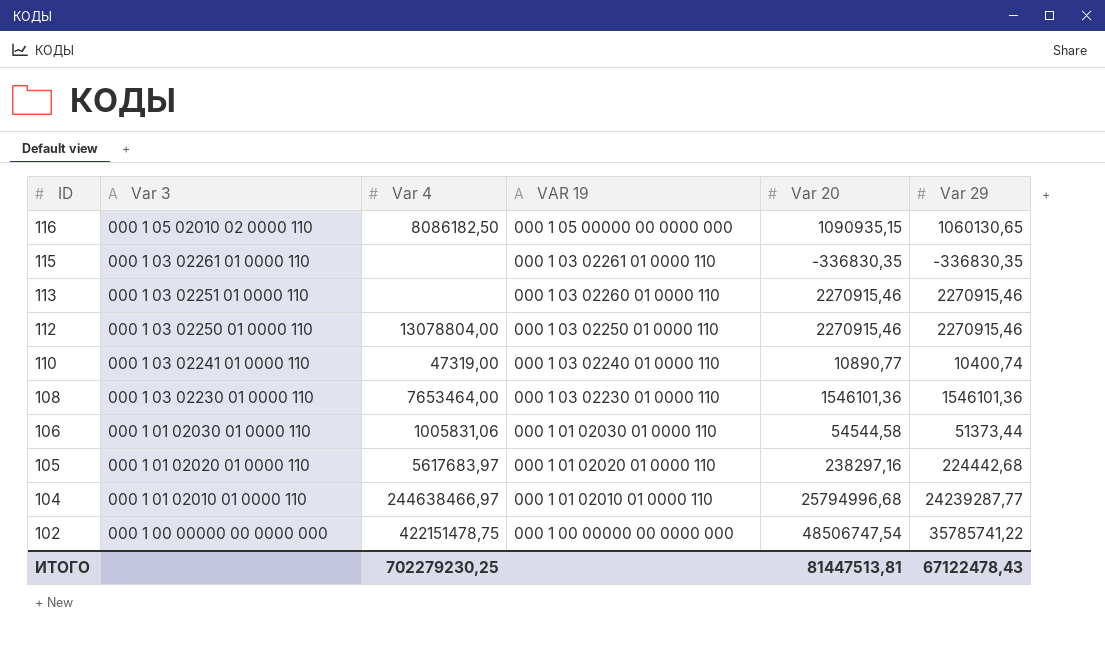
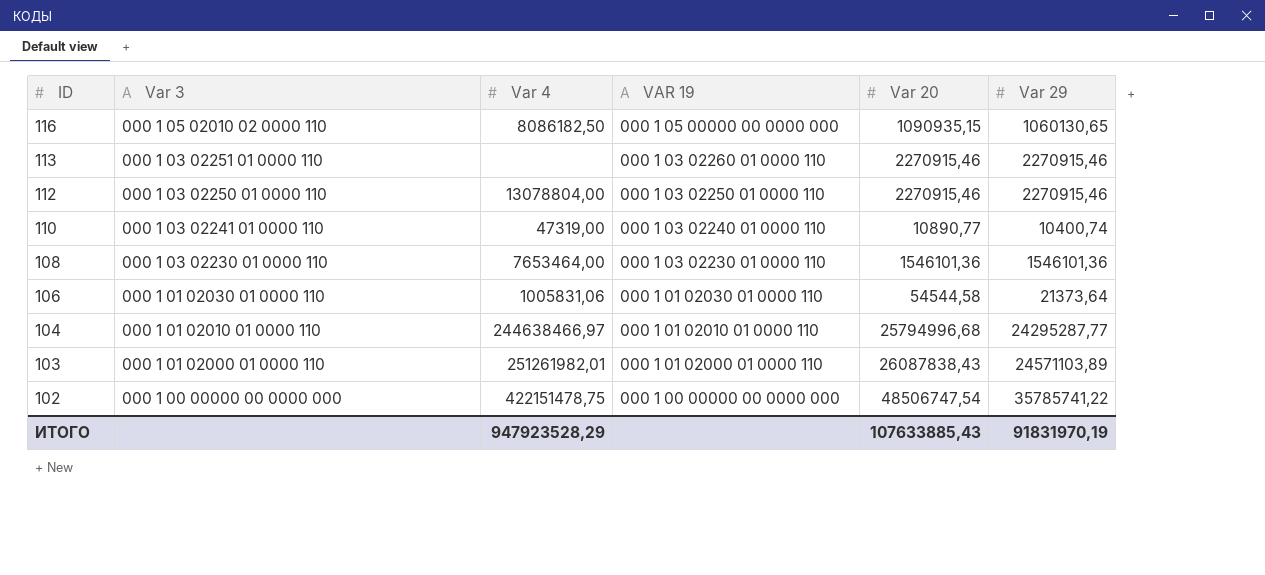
row 115: 000 1 03 02261 01 0000 110 | none | 000 1 03 02261 01 0000 110 | -336830,35 | -336830,35 -> none
row 105: 000 1 01 02020 01 0000 110 | 5617683,97 | 000 1 01 02020 01 0000 110 | 238297,16 | 224442,68 -> none
106 | Var 29: 51373,44 -> 21373,64
104 | Var 29: 24239287,77 -> 24295287,77
row 103: none -> 000 1 01 02000 01 0000 110 | 251261982,01 | 000 1 01 02000 01 0000 110 | 26087838,43 | 24571103,89
ИТОГО | Var 4: 702279230,25 -> 947923528,29
ИТОГО | Var 20: 81447513,81 -> 107633885,43
ИТОГО | Var 29: 67122478,43 -> 91831970,19

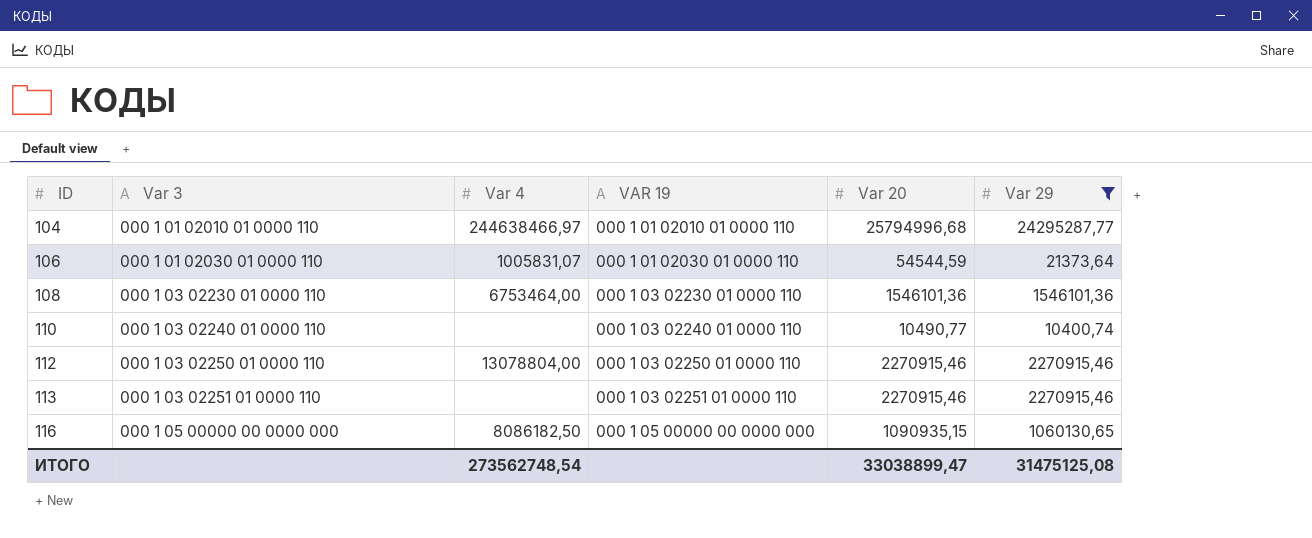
filter: none -> Var 29 <= 24295287,77
row order: ID descending -> ID ascending
106 | Var 4: 1005831,06 -> 1005831,07
106 | Var 20: 54544,58 -> 54544,59
108 | Var 4: 7653464,00 -> 6753464,00
110 | Var 3: 000 1 03 02241 01 0000 110 -> 000 1 03 02240 01 0000 110
110 | Var 4: 47319,00 -> none
110 | Var 20: 10890,77 -> 10490,77
113 | VAR 19: 000 1 03 02260 01 0000 110 -> 000 1 03 02251 01 0000 110
116 | Var 3: 000 1 05 02010 02 0000 110 -> 000 1 05 00000 00 0000 000
ИТОГО | Var 4: 947923528,29 -> 273562748,54
ИТОГО | Var 20: 107633885,43 -> 33038899,47
ИТОГО | Var 29: 91831970,19 -> 31475125,08

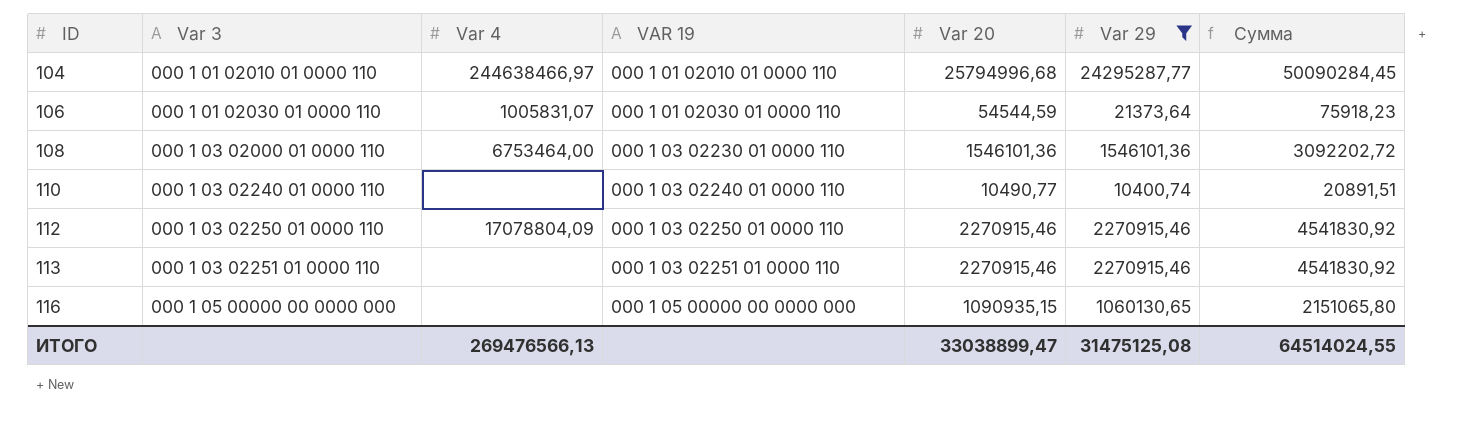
column Сумма | formula: none -> [Var 20] + [Var 29]
108 | Var 3: 000 1 03 02230 01 0000 110 -> 000 1 03 02000 01 0000 110
112 | Var 4: 13078804,00 -> 17078804,09
116 | Var 4: 8086182,50 -> none
ИТОГО | Var 4: 273562748,54 -> 269476566,13

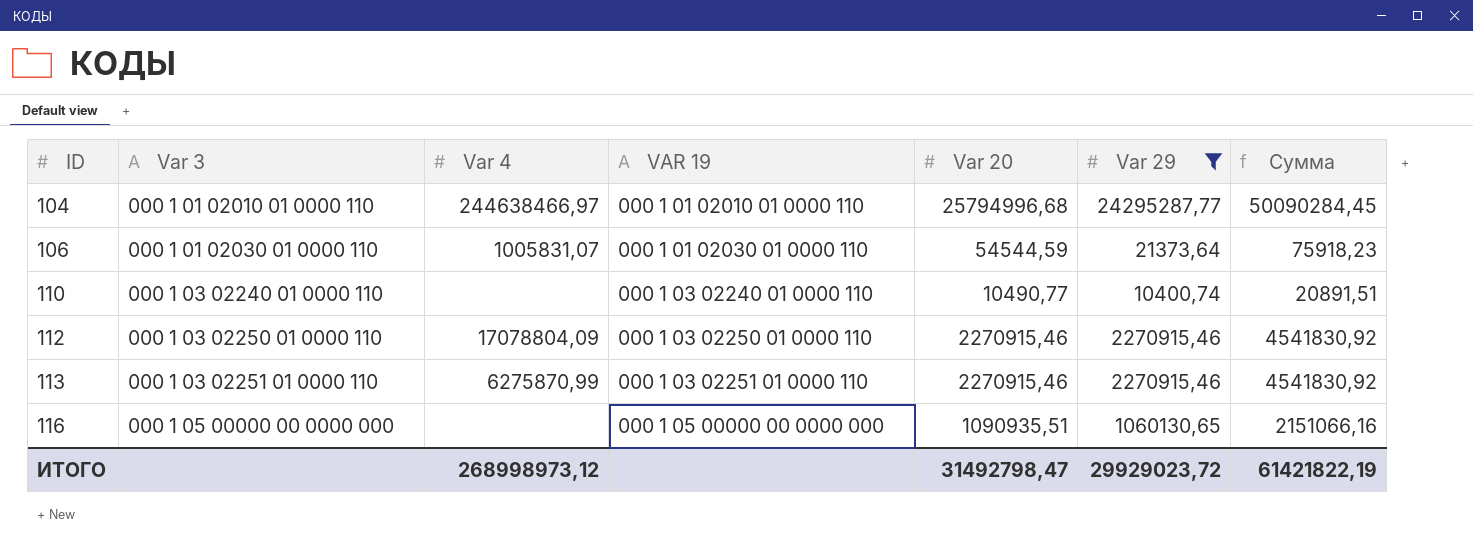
row 108: 000 1 03 02000 01 0000 110 | 6753464,00 | 000 1 03 02230 01 0000 110 | 1546101,36 | 1546101,36 | 3092202,72 -> none
113 | Var 4: none -> 6275870,99
116 | Var 20: 1090935,15 -> 1090935,51
116 | Сумма: 2151065,80 -> 2151066,16
ИТОГО | Var 4: 269476566,13 -> 268998973,12
ИТОГО | Var 20: 33038899,47 -> 31492798,47
ИТОГО | Var 29: 31475125,08 -> 29929023,72
ИТОГО | Сумма: 64514024,55 -> 61421822,19

